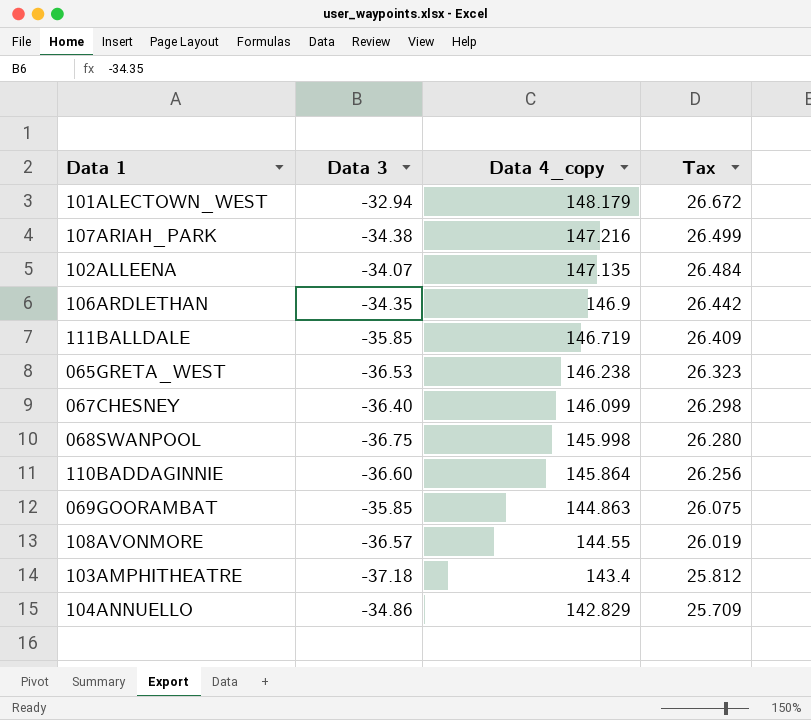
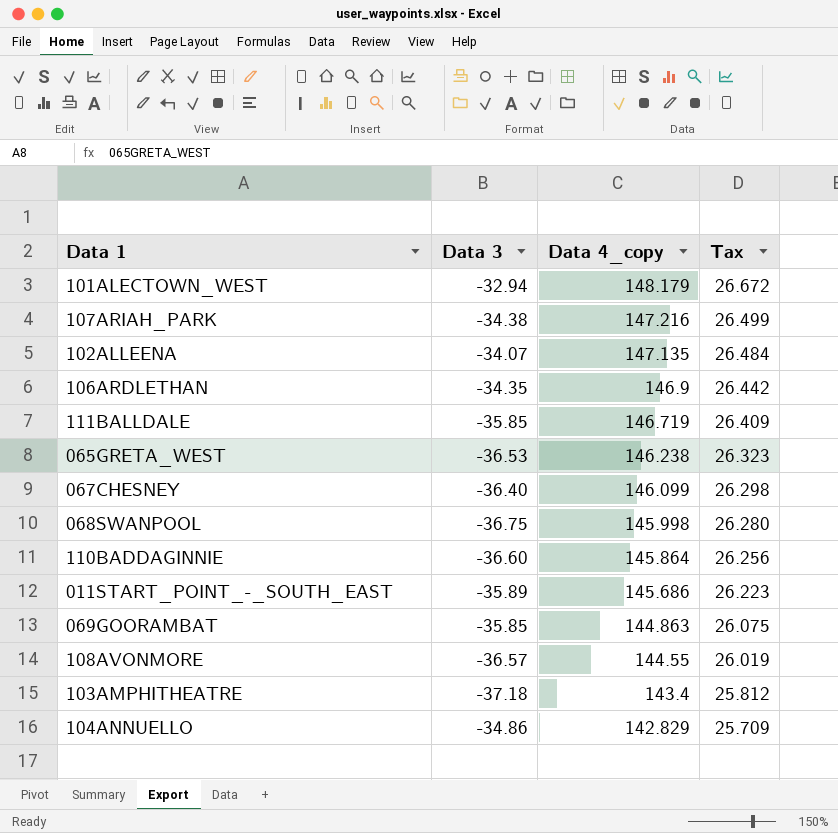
row 011START_POINT_-_SOUTH_EAST: none -> -35.89 | 145.686 | 26.223

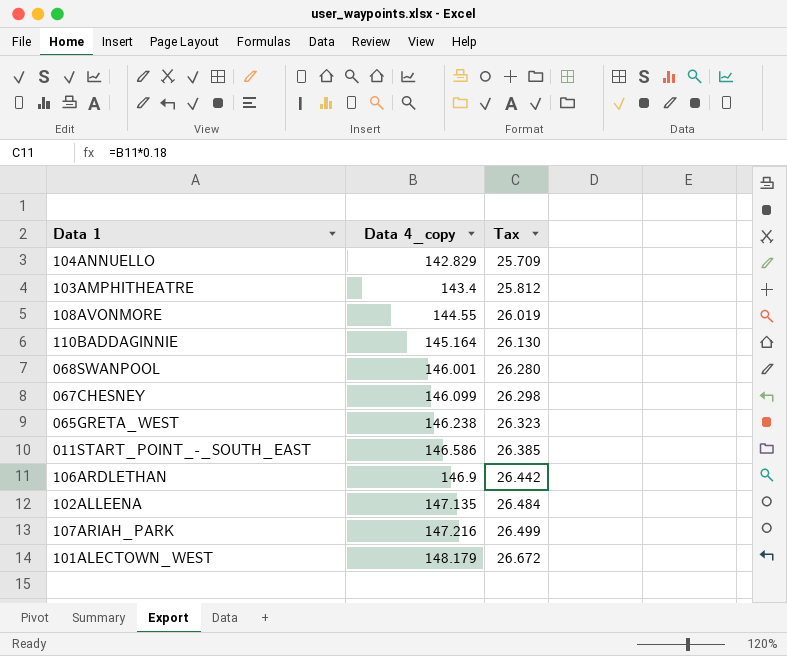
row order: Data 4_copy descending -> Data 4_copy ascending
column Data 3 | position: 2 -> none
row 111BALLDALE: -35.85 | 146.719 | 26.409 -> none
row 069GOORAMBAT: -35.85 | 144.863 | 26.075 -> none
110BADDAGINNIE | Data 4_copy: 145.864 -> 145.164
110BADDAGINNIE | Tax: 26.256 -> 26.130
068SWANPOOL | Data 4_copy: 145.998 -> 146.001
011START_POINT_-_SOUTH_EAST | Data 4_copy: 145.686 -> 146.586
011START_POINT_-_SOUTH_EAST | Tax: 26.223 -> 26.385

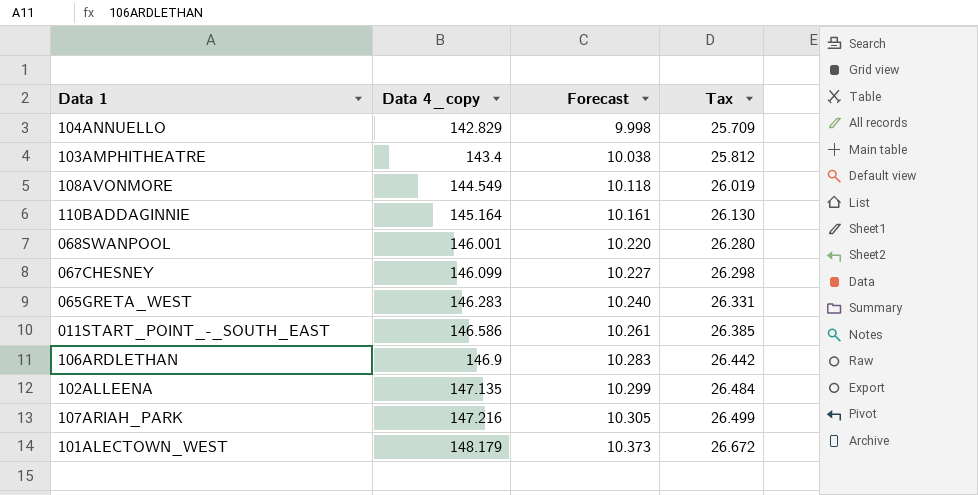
column Forecast | formula: none -> [Data 4_copy] * 0.07
108AVONMORE | Data 4_copy: 144.55 -> 144.549
065GRETA_WEST | Data 4_copy: 146.238 -> 146.283
065GRETA_WEST | Tax: 26.323 -> 26.331

